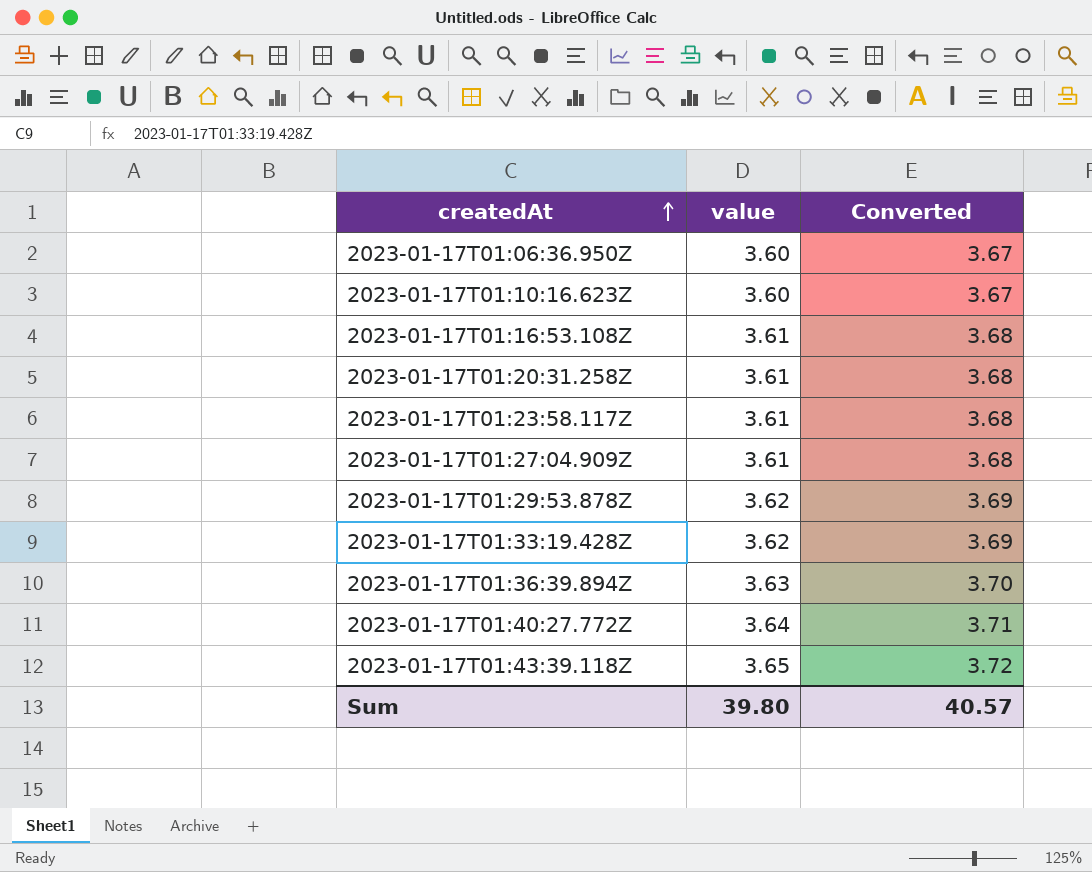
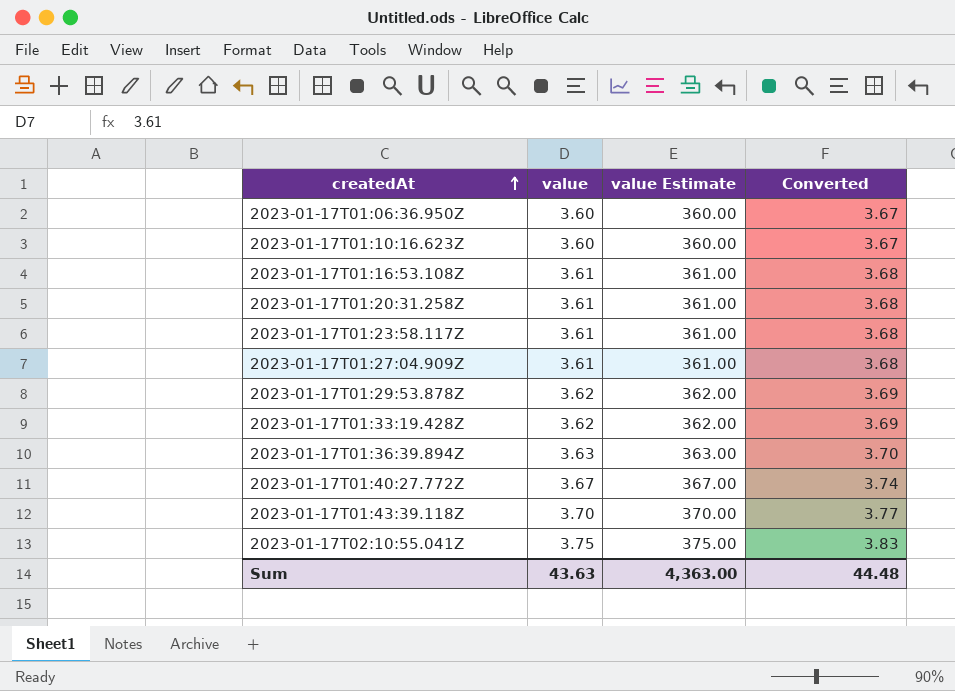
column value Estimate | formula: none -> [value] * 100
2023-01-17T01:40:27.772Z | value: 3.64 -> 3.67
2023-01-17T01:40:27.772Z | Converted: 3.71 -> 3.74
2023-01-17T01:43:39.118Z | value: 3.65 -> 3.70
2023-01-17T01:43:39.118Z | Converted: 3.72 -> 3.77
row 2023-01-17T02:10:55.041Z: none -> 3.75 | 375.00 | 3.83
Sum | value: 39.80 -> 43.63
Sum | Converted: 40.57 -> 44.48

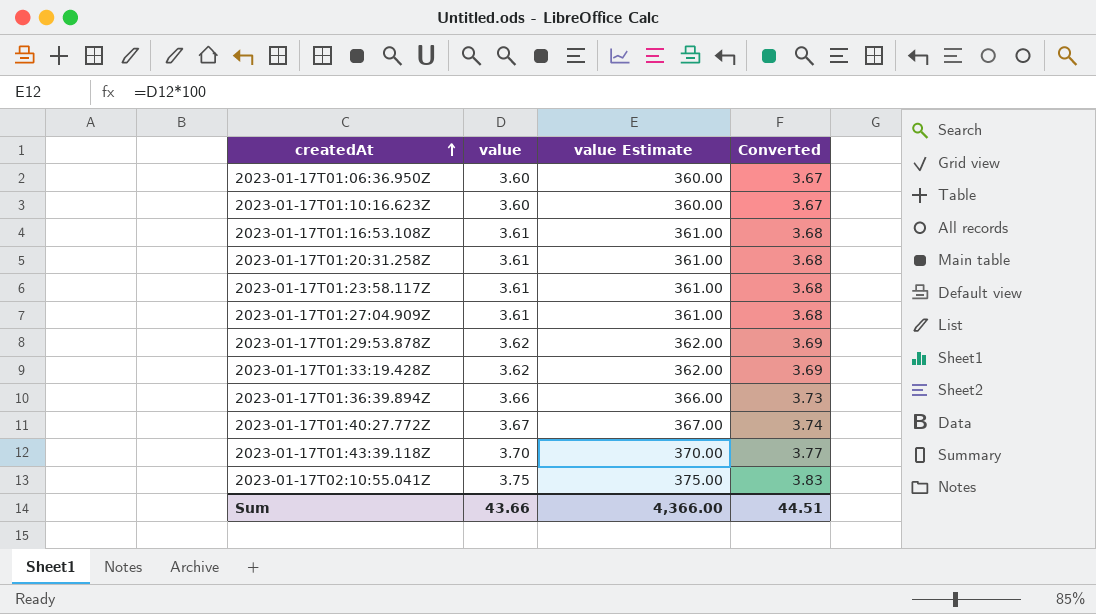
2023-01-17T01:36:39.894Z | value: 3.63 -> 3.66
2023-01-17T01:36:39.894Z | value Estimate: 363.00 -> 366.00
2023-01-17T01:36:39.894Z | Converted: 3.70 -> 3.73
Sum | value: 43.63 -> 43.66
Sum | value Estimate: 4,363.00 -> 4,366.00
Sum | Converted: 44.48 -> 44.51

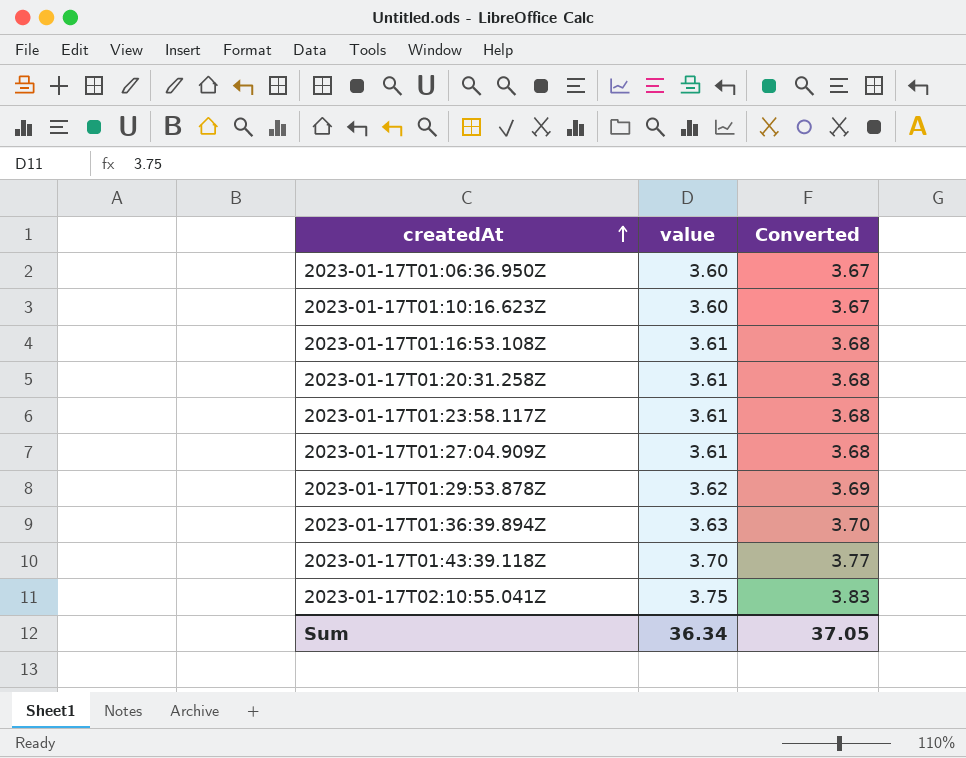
column value Estimate | formula: [value] * 100 -> none
row 2023-01-17T01:33:19.428Z: 3.62 | 362.00 | 3.69 -> none
row 2023-01-17T01:40:27.772Z: 3.67 | 367.00 | 3.74 -> none
2023-01-17T01:36:39.894Z | value: 3.66 -> 3.63
2023-01-17T01:36:39.894Z | Converted: 3.73 -> 3.70
Sum | value: 43.66 -> 36.34
Sum | Converted: 44.51 -> 37.05

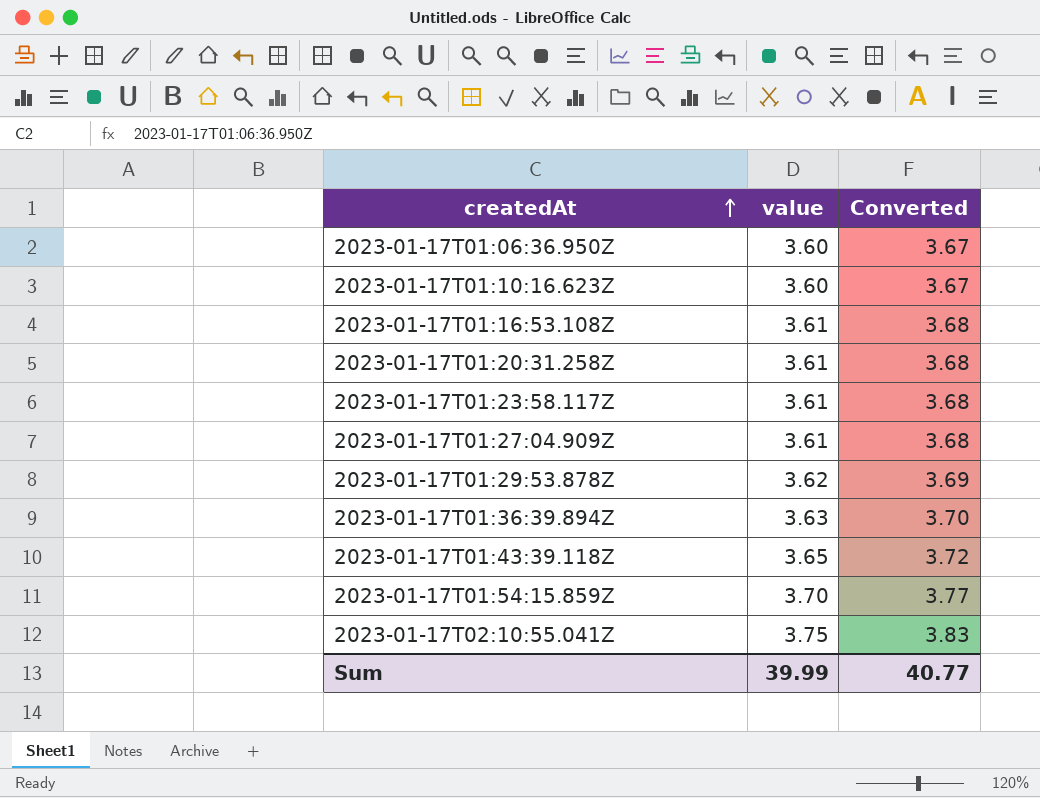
2023-01-17T01:43:39.118Z | value: 3.70 -> 3.65
2023-01-17T01:43:39.118Z | Converted: 3.77 -> 3.72
row 2023-01-17T01:54:15.859Z: none -> 3.70 | 3.77
Sum | value: 36.34 -> 39.99
Sum | Converted: 37.05 -> 40.77

